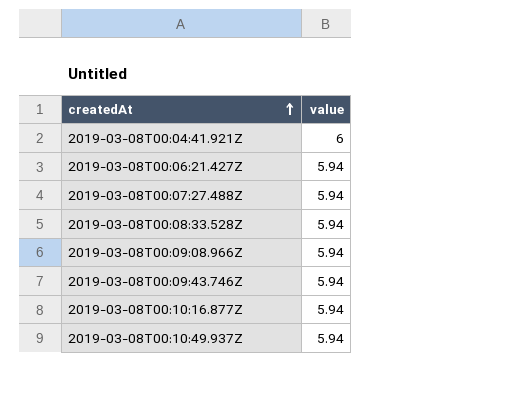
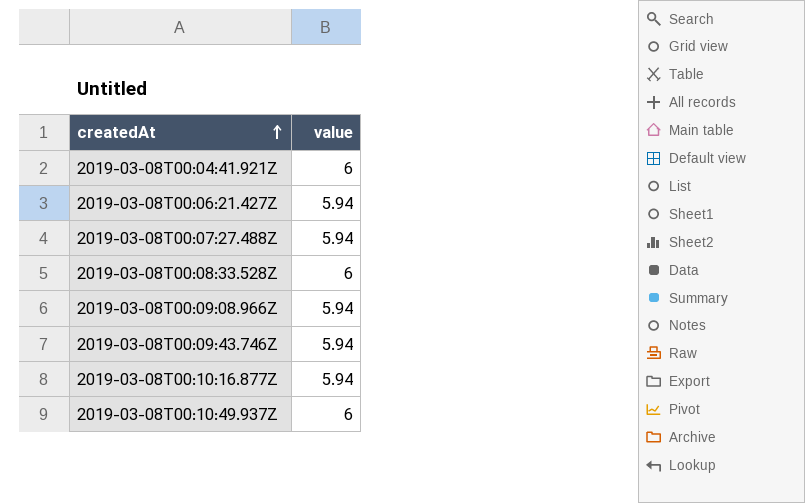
2019-03-08T00:08:33.528Z | value: 5.94 -> 6
2019-03-08T00:10:49.937Z | value: 5.94 -> 6

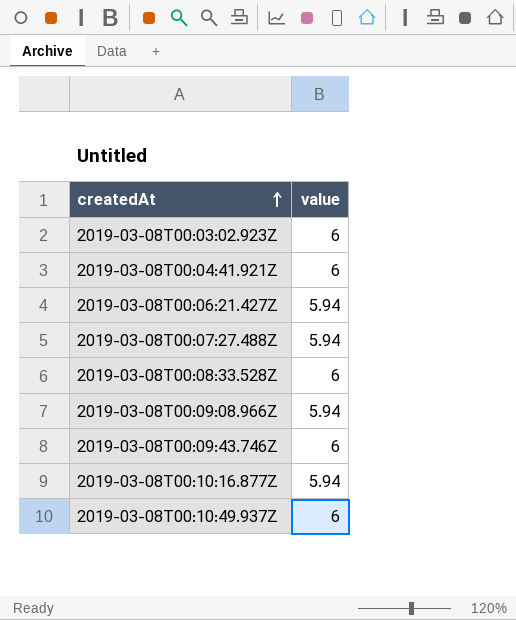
row 2019-03-08T00:03:02.923Z: none -> 6
2019-03-08T00:09:43.746Z | value: 5.94 -> 6

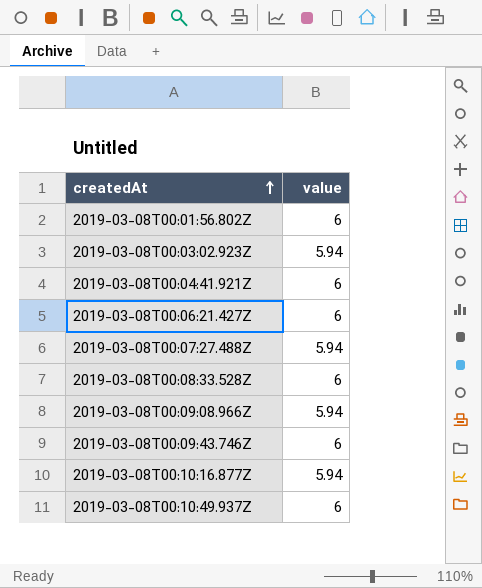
row 2019-03-08T00:01:56.802Z: none -> 6
2019-03-08T00:03:02.923Z | value: 6 -> 5.94
2019-03-08T00:06:21.427Z | value: 5.94 -> 6

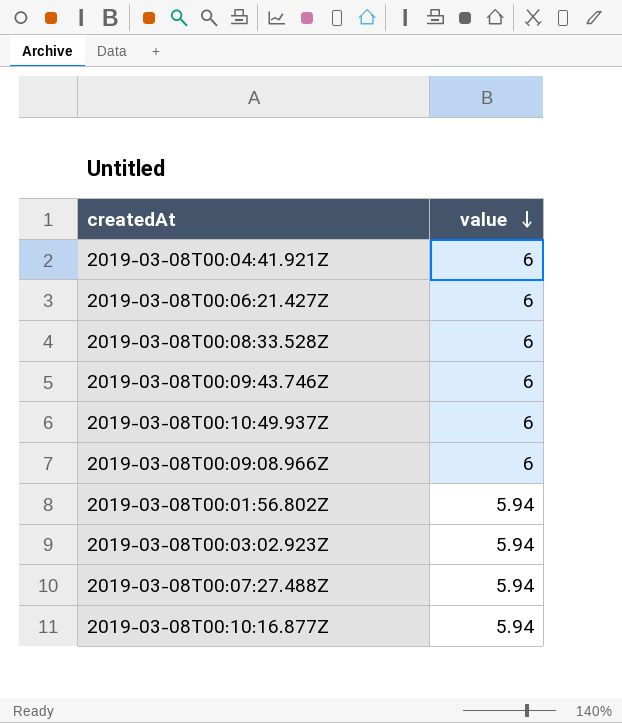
row order: createdAt ascending -> value descending
2019-03-08T00:09:08.966Z | value: 5.94 -> 6
2019-03-08T00:01:56.802Z | value: 6 -> 5.94

